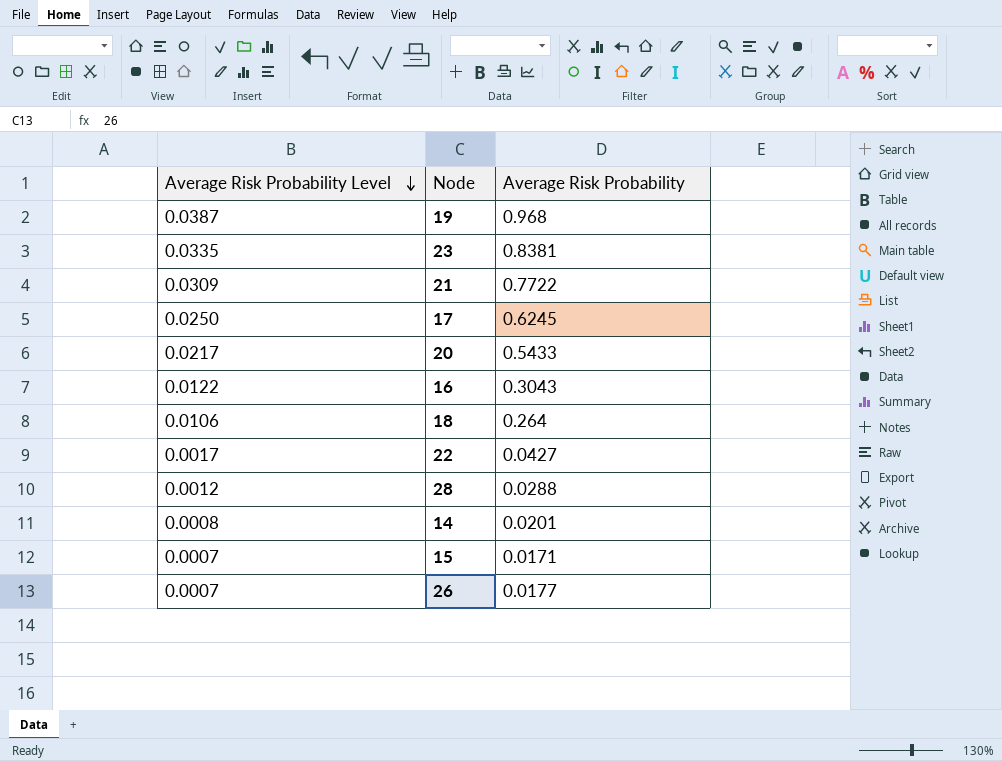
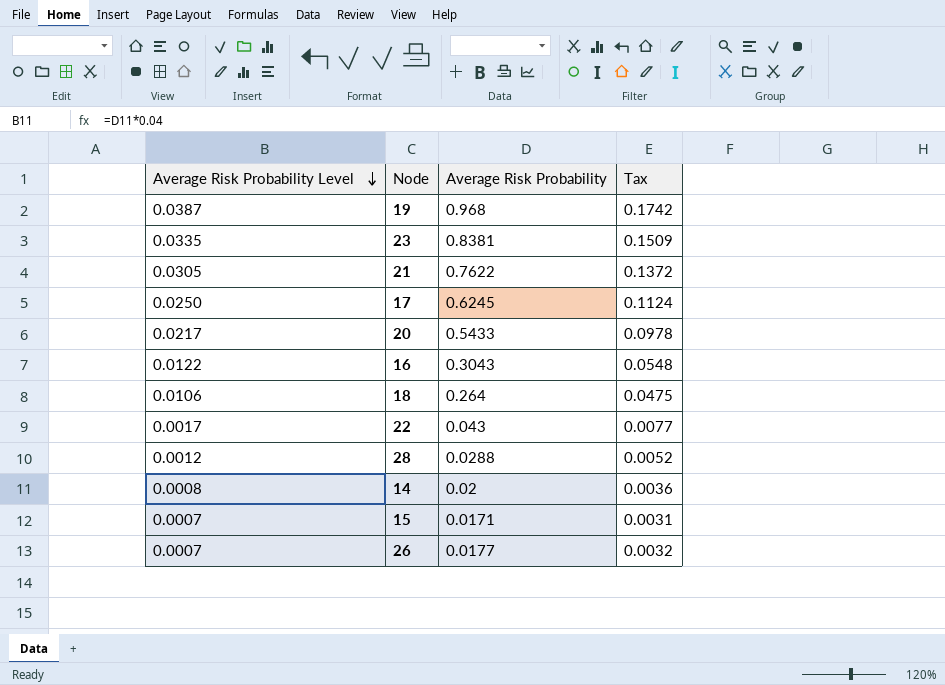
column Tax | formula: none -> [Average Risk Probability] * 0.18
21 | Average Risk Probability Level: 0.0309 -> 0.0305
21 | Average Risk Probability: 0.7722 -> 0.7622
22 | Average Risk Probability: 0.0427 -> 0.043
14 | Average Risk Probability: 0.0201 -> 0.02

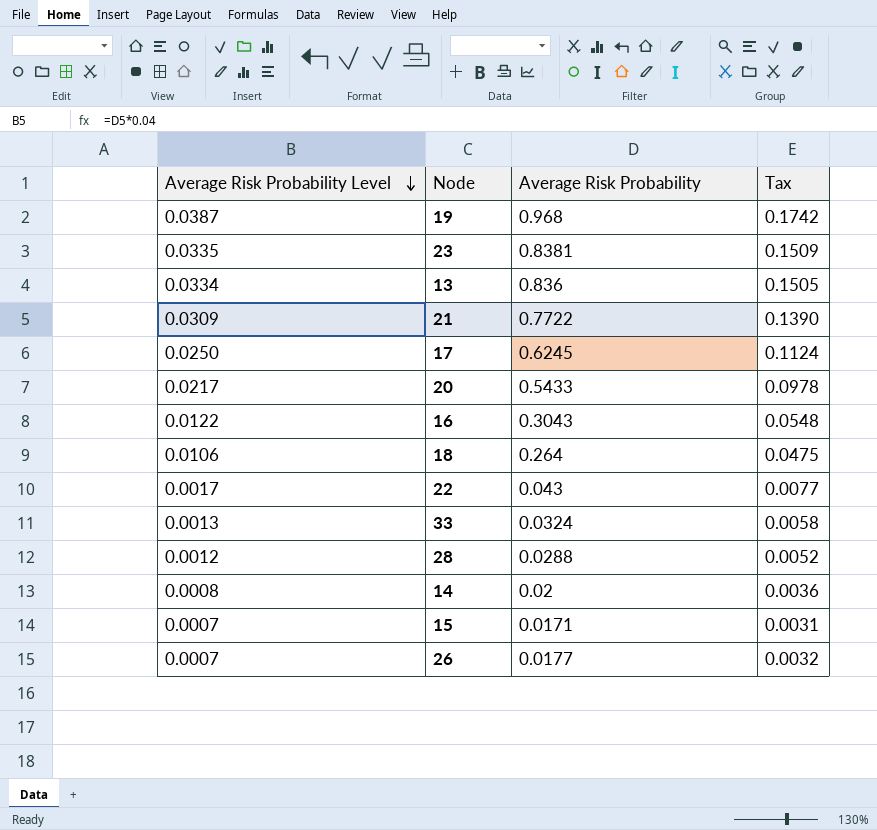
row 13: none -> 0.0334 | 0.836 | 0.1505
21 | Average Risk Probability Level: 0.0305 -> 0.0309
21 | Average Risk Probability: 0.7622 -> 0.7722
21 | Tax: 0.1372 -> 0.1390
row 33: none -> 0.0013 | 0.0324 | 0.0058

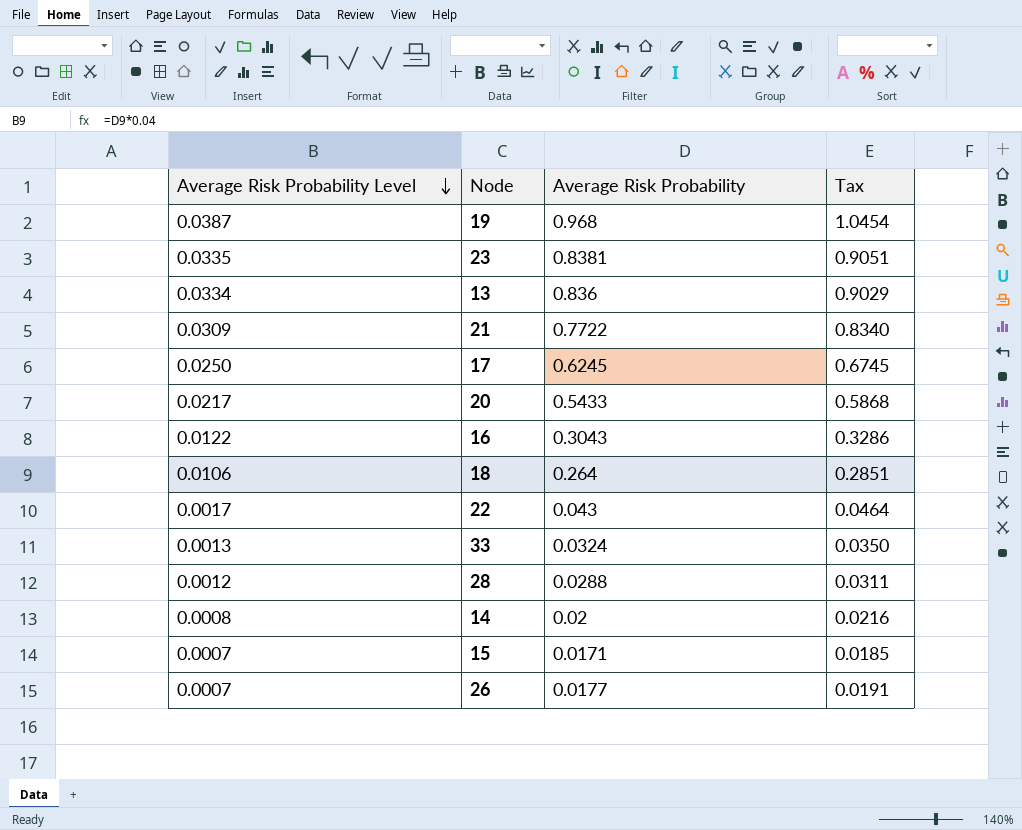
column Tax | formula: [Average Risk Probability] * 0.18 -> [Average Risk Probability] * 1.08

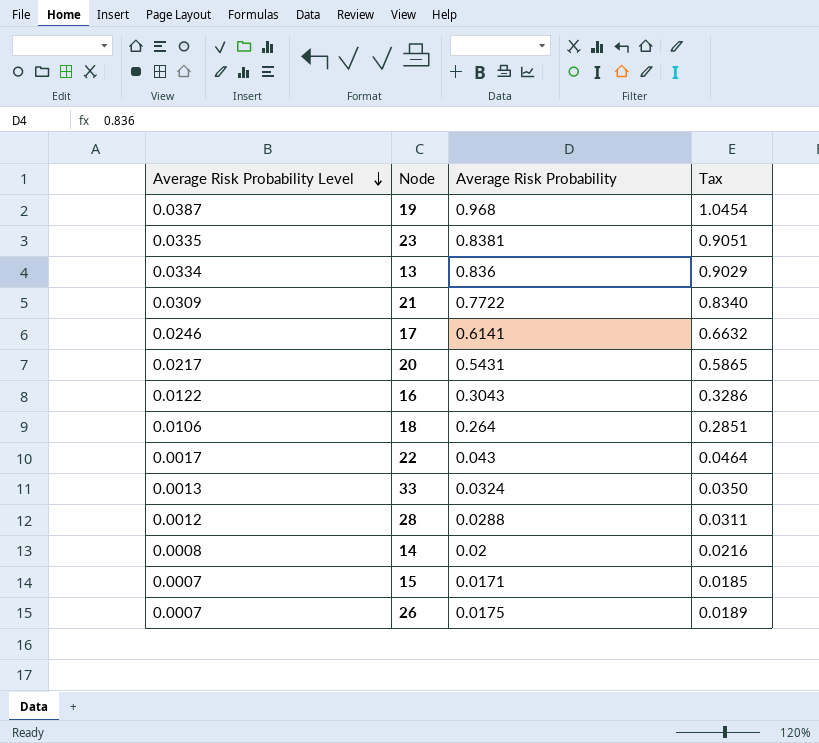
17 | Average Risk Probability Level: 0.0250 -> 0.0246
17 | Average Risk Probability: 0.6245 -> 0.6141
17 | Tax: 0.6745 -> 0.6632
20 | Average Risk Probability: 0.5433 -> 0.5431
20 | Tax: 0.5868 -> 0.5865
26 | Average Risk Probability: 0.0177 -> 0.0175
26 | Tax: 0.0191 -> 0.0189

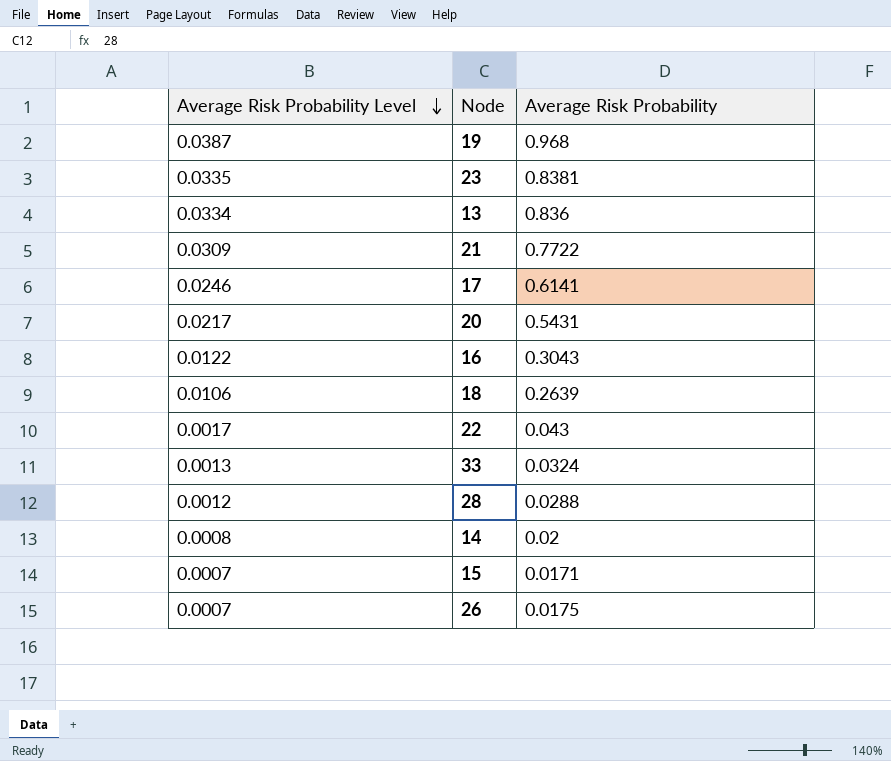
column Tax | formula: [Average Risk Probability] * 1.08 -> none
18 | Average Risk Probability: 0.264 -> 0.2639

